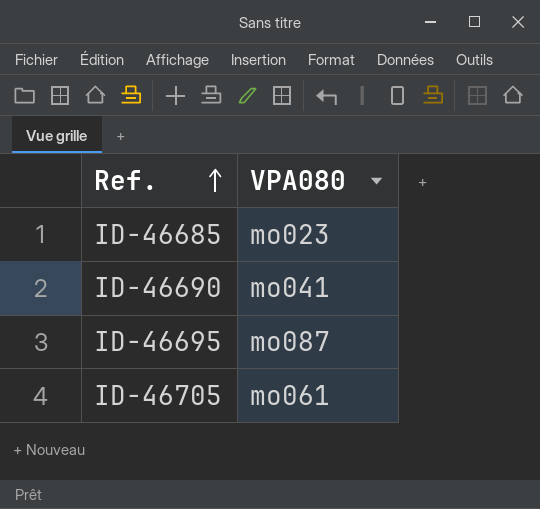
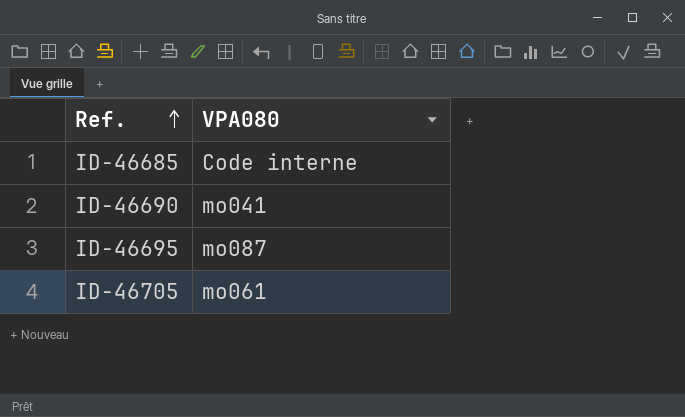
ID-46685 | VPA080: mo023 -> Code interne

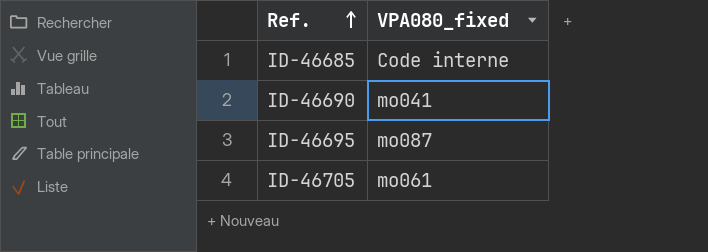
column name: VPA080 -> VPA080_fixed

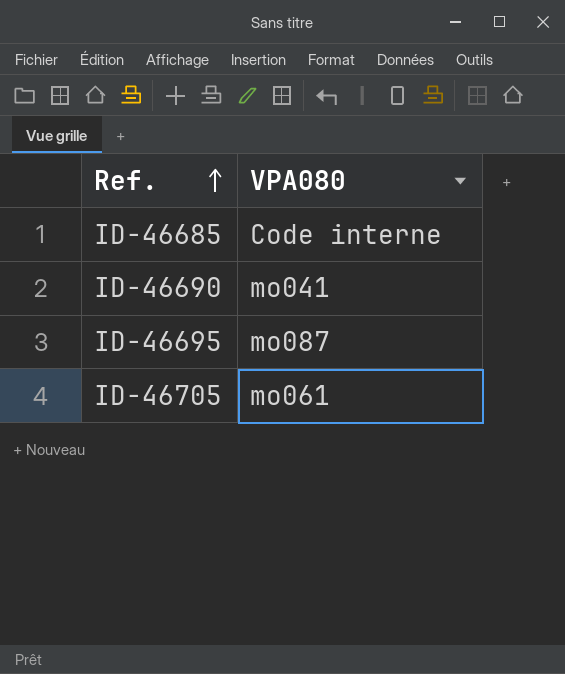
column name: VPA080_fixed -> VPA080

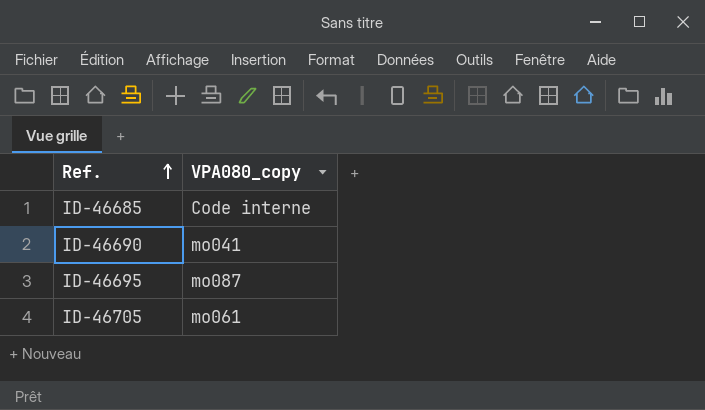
column name: VPA080 -> VPA080_copy

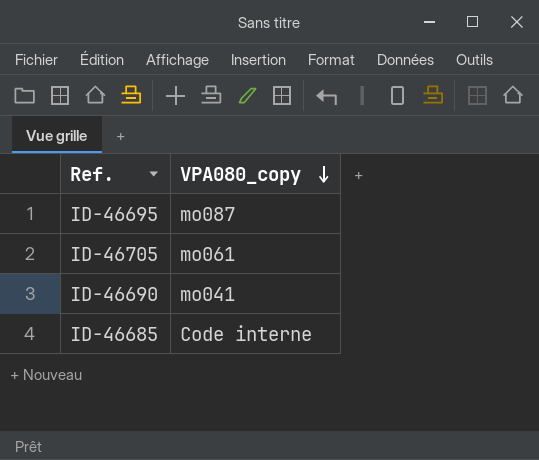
row order: Ref. ascending -> VPA080_copy descending

